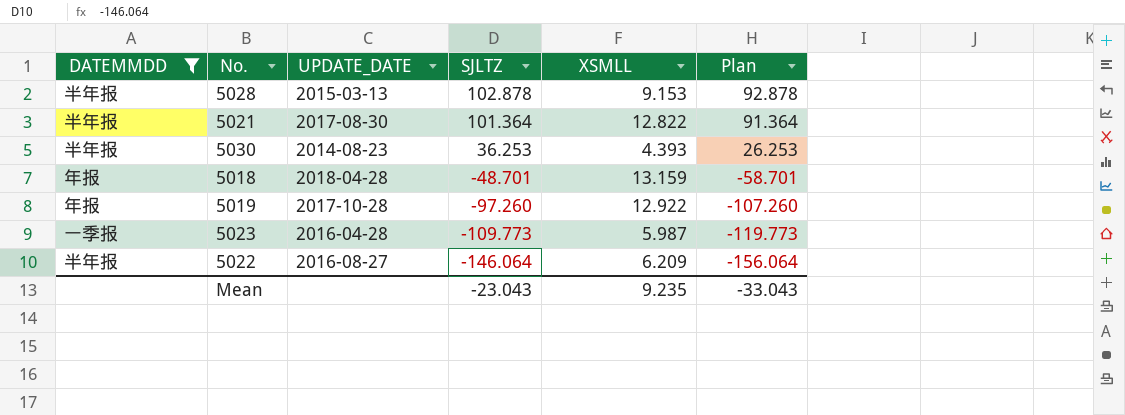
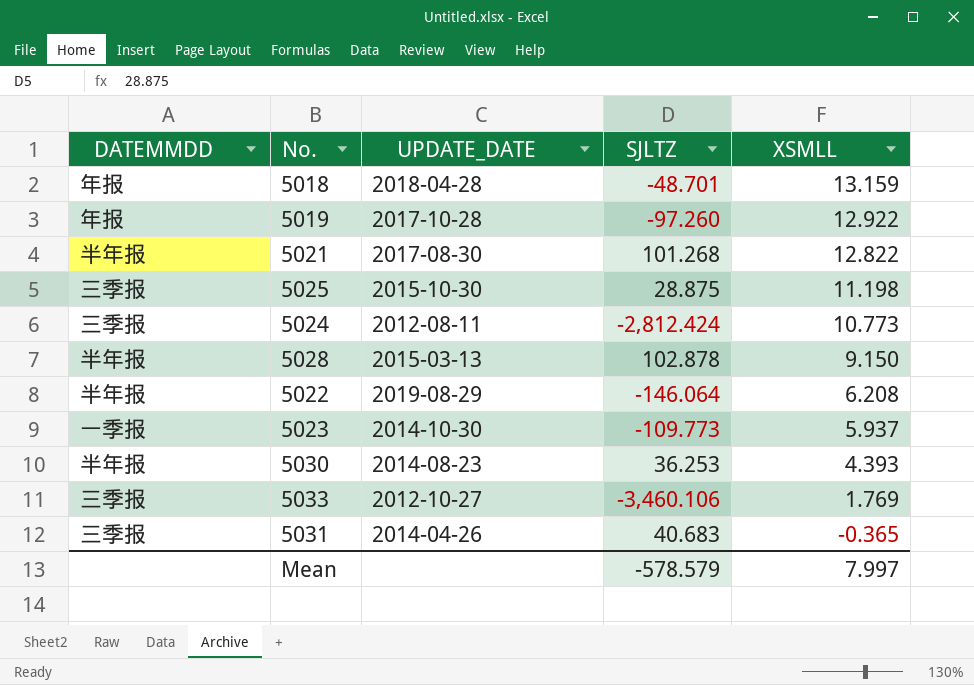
filter: DATEMMDD != 三季报 -> none
row order: SJLTZ descending -> XSMLL descending
column Plan | formula: [SJLTZ] - 10 -> none
5021 | SJLTZ: 101.364 -> 101.268
5028 | XSMLL: 9.153 -> 9.150
5022 | UPDATE_DATE: 2016-08-27 -> 2019-08-29
5022 | XSMLL: 6.209 -> 6.208
5023 | UPDATE_DATE: 2016-04-28 -> 2014-10-30
5023 | XSMLL: 5.987 -> 5.937
Mean | SJLTZ: -23.043 -> -578.579
Mean | XSMLL: 9.235 -> 7.997

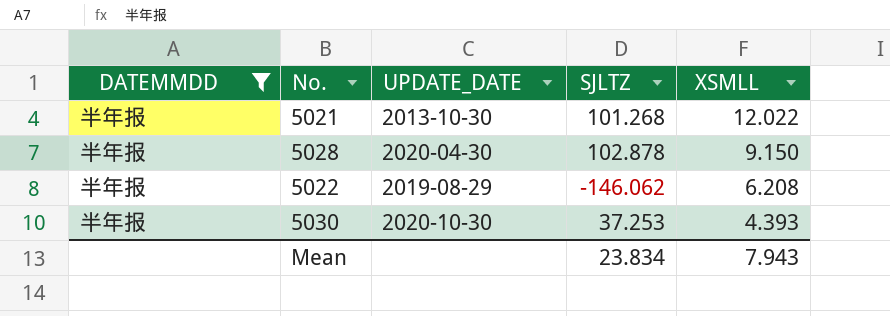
filter: none -> DATEMMDD = 半年报
5021 | UPDATE_DATE: 2017-08-30 -> 2013-10-30
5021 | XSMLL: 12.822 -> 12.022
5028 | UPDATE_DATE: 2015-03-13 -> 2020-04-30
5022 | SJLTZ: -146.064 -> -146.062
5030 | UPDATE_DATE: 2014-08-23 -> 2020-10-30
5030 | SJLTZ: 36.253 -> 37.253
Mean | SJLTZ: -578.579 -> 23.834
Mean | XSMLL: 7.997 -> 7.943

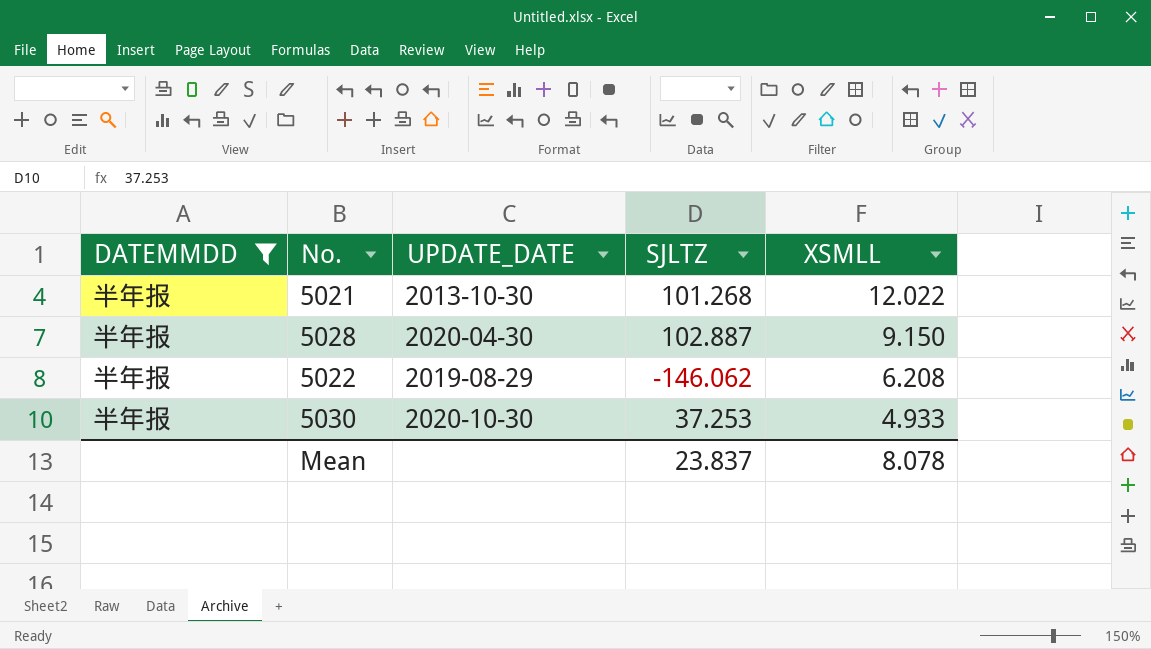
5028 | SJLTZ: 102.878 -> 102.887
5030 | XSMLL: 4.393 -> 4.933
Mean | SJLTZ: 23.834 -> 23.837
Mean | XSMLL: 7.943 -> 8.078

